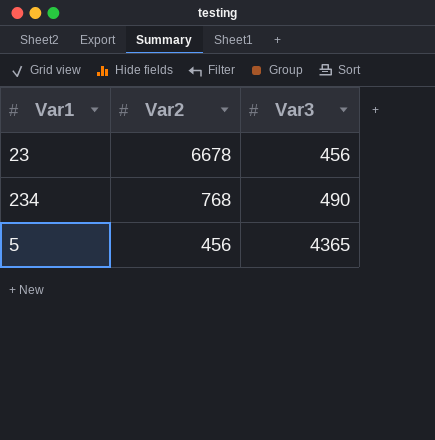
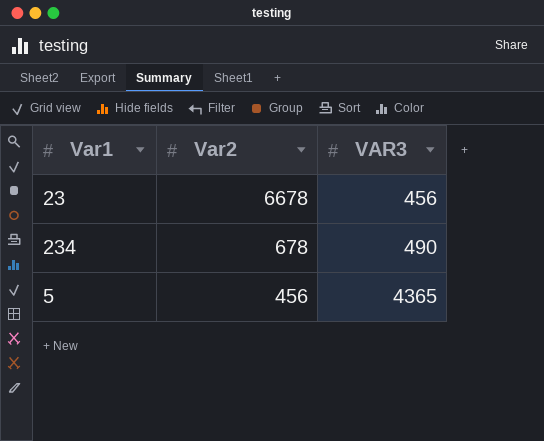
column name: Var3 -> VAR3
234 | Var2: 768 -> 678

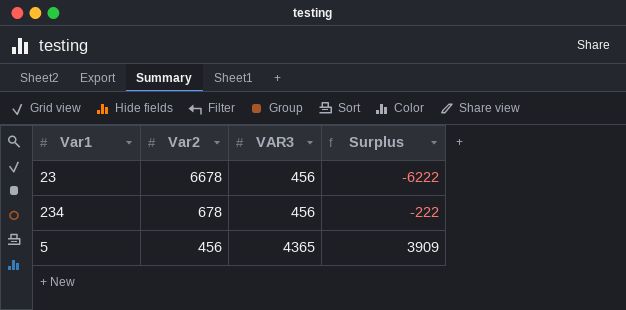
column Surplus | formula: none -> [VAR3] - [Var2]
234 | VAR3: 490 -> 456

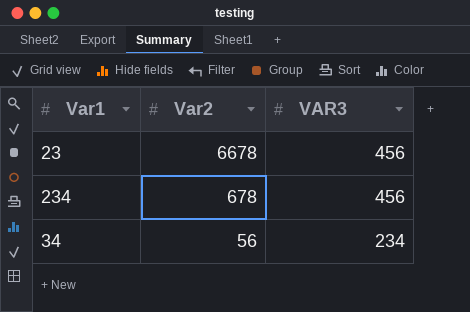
column Surplus | formula: [VAR3] - [Var2] -> none
row 5: 456 | 4365 | 3909 -> none
row 34: none -> 56 | 234

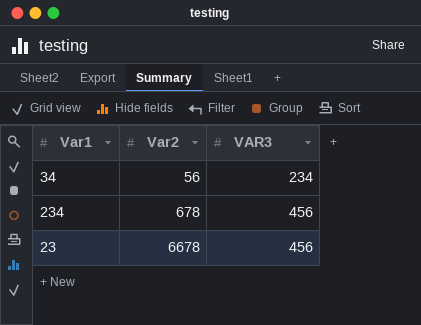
row order: Var2 descending -> Var2 ascending

